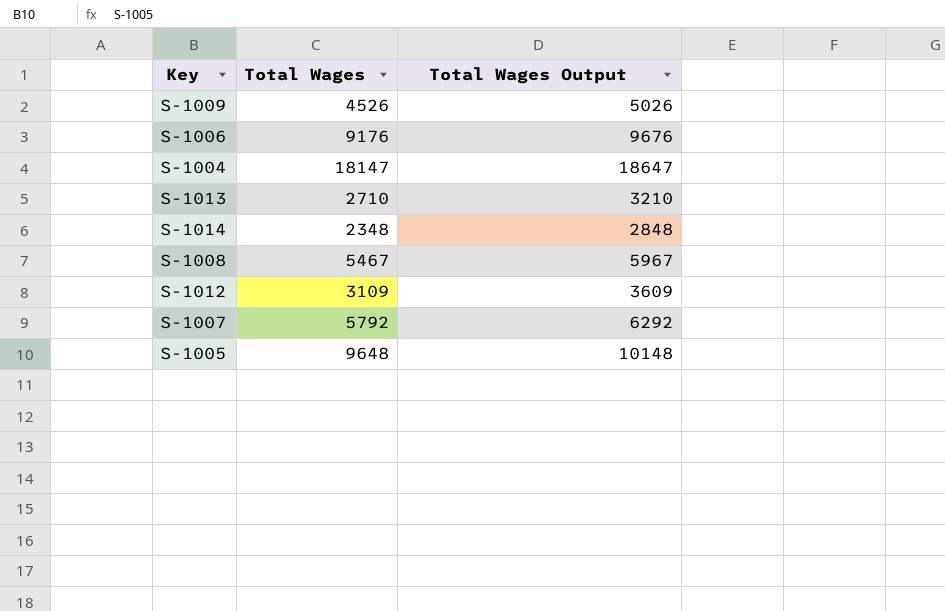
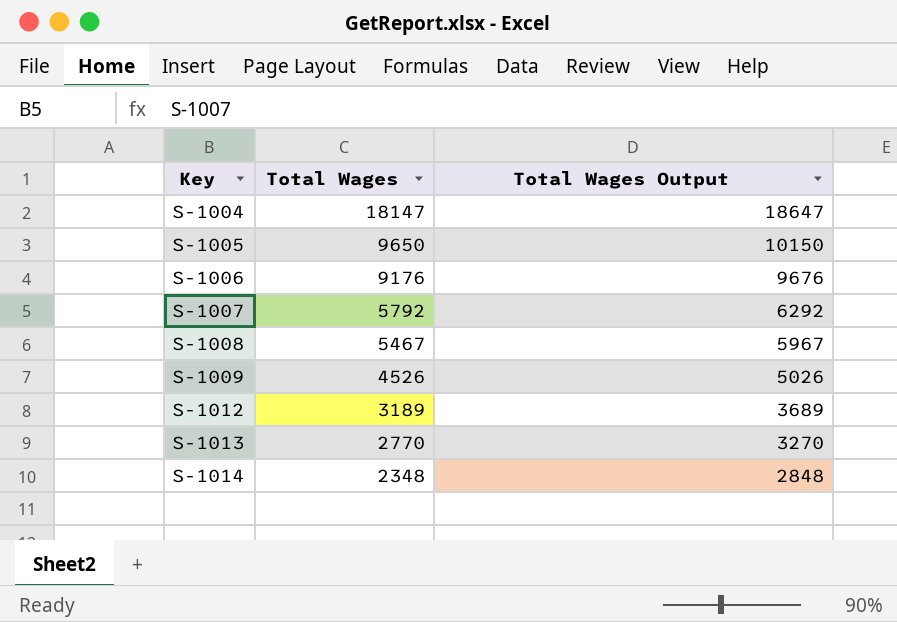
row order: none -> Key ascending
S-1005 | Total Wages: 9648 -> 9650
S-1005 | Total Wages Output: 10148 -> 10150
S-1012 | Total Wages: 3109 -> 3189
S-1012 | Total Wages Output: 3609 -> 3689
S-1013 | Total Wages: 2710 -> 2770
S-1013 | Total Wages Output: 3210 -> 3270

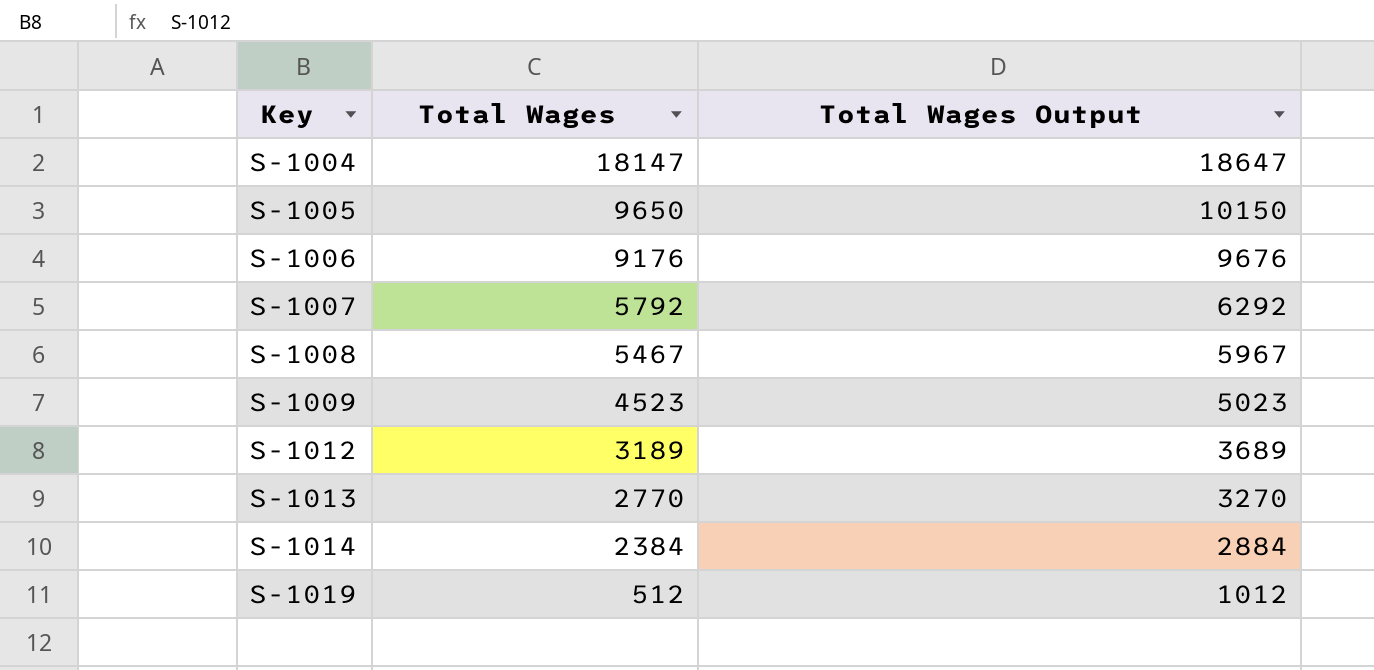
S-1009 | Total Wages: 4526 -> 4523
S-1009 | Total Wages Output: 5026 -> 5023
S-1014 | Total Wages: 2348 -> 2384
S-1014 | Total Wages Output: 2848 -> 2884
row S-1019: none -> 512 | 1012

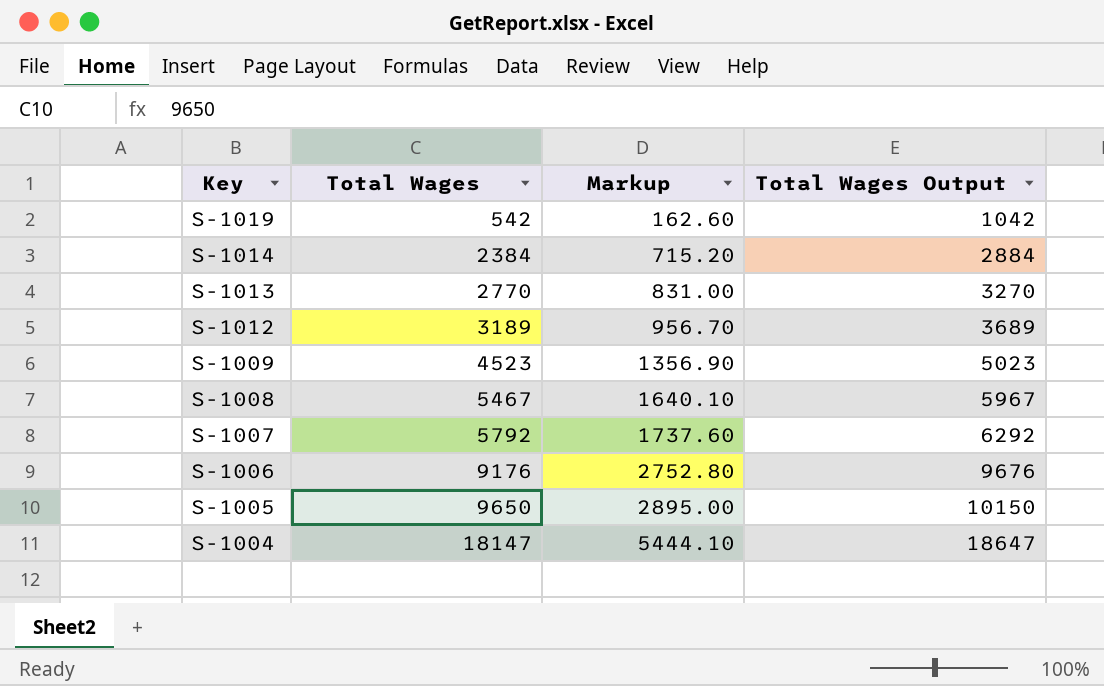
row order: Key ascending -> Key descending
column Markup | formula: none -> [Total Wages] * 0.3
S-1019 | Total Wages: 512 -> 542
S-1019 | Total Wages Output: 1012 -> 1042

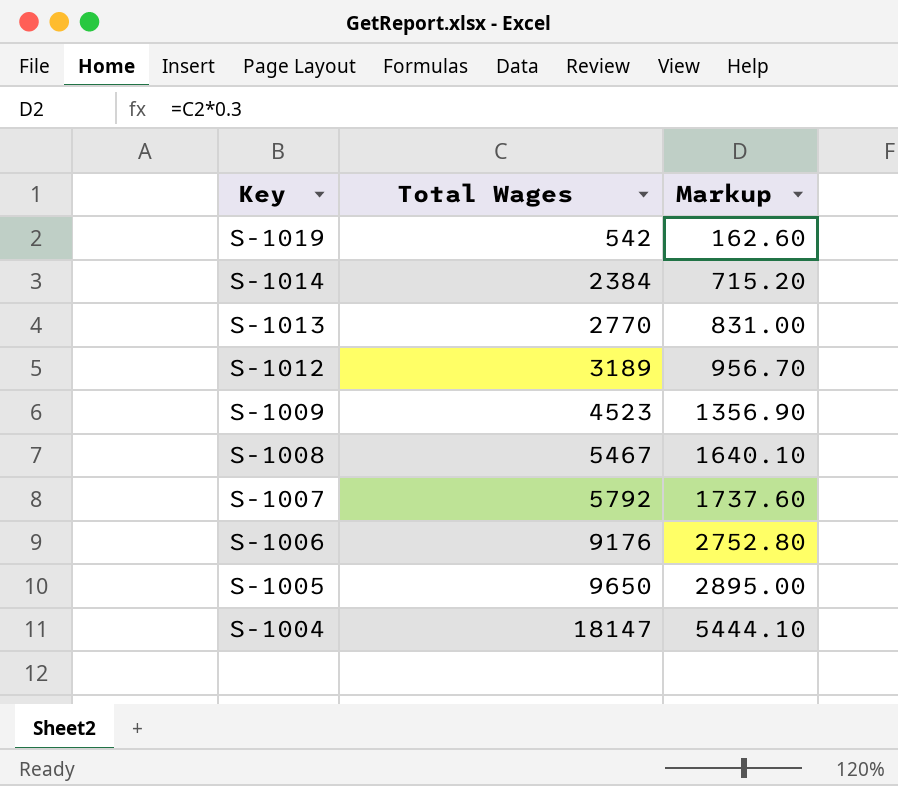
column Total Wages Output | formula: [Total Wages] + 500 -> none

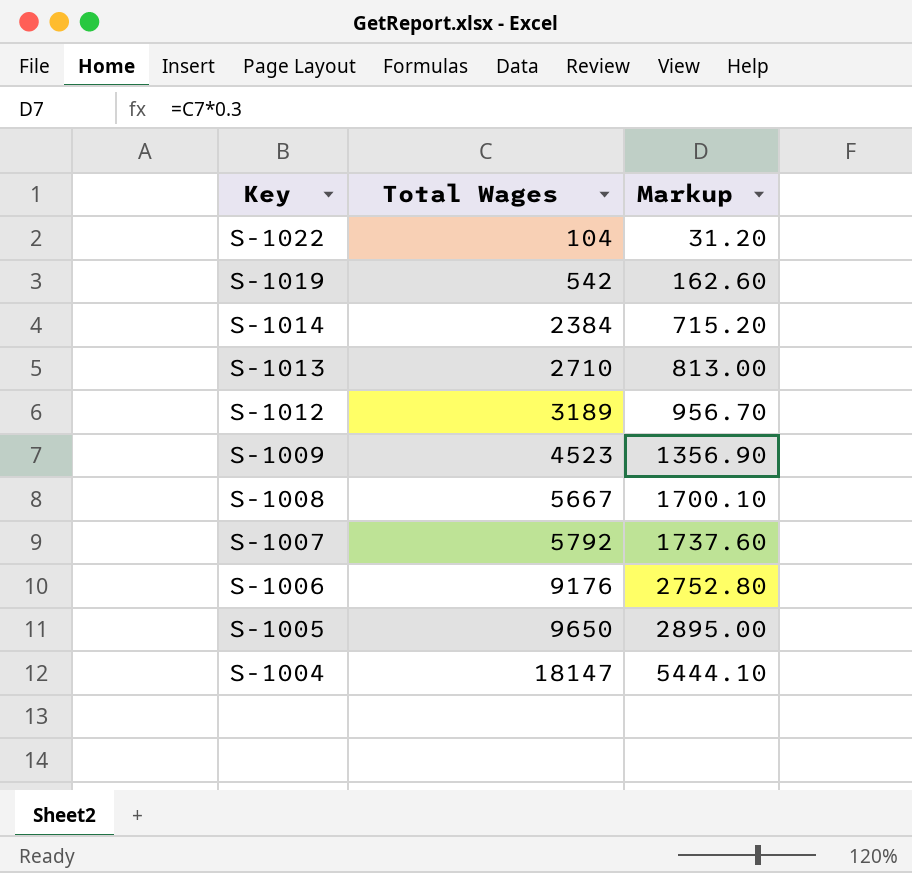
row S-1022: none -> 104 | 31.20
S-1013 | Total Wages: 2770 -> 2710
S-1013 | Markup: 831.00 -> 813.00
S-1008 | Total Wages: 5467 -> 5667
S-1008 | Markup: 1640.10 -> 1700.10

